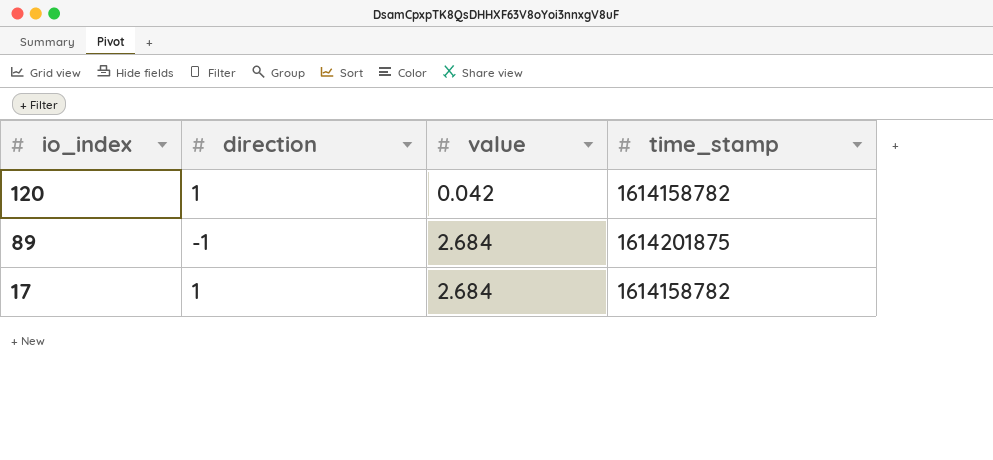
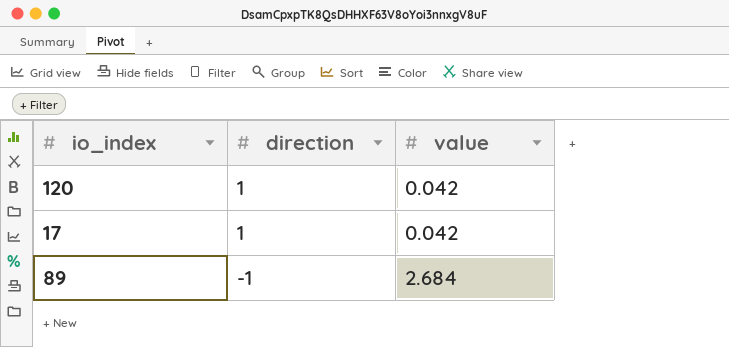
row order: io_index descending -> direction descending
column time_stamp | position: 4 -> none
17 | value: 2.684 -> 0.042

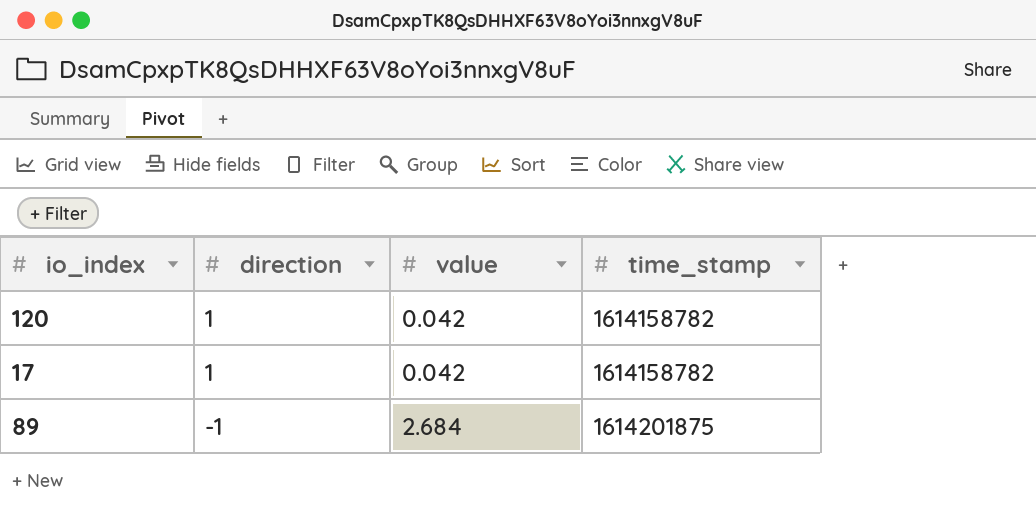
column time_stamp | position: none -> 4

